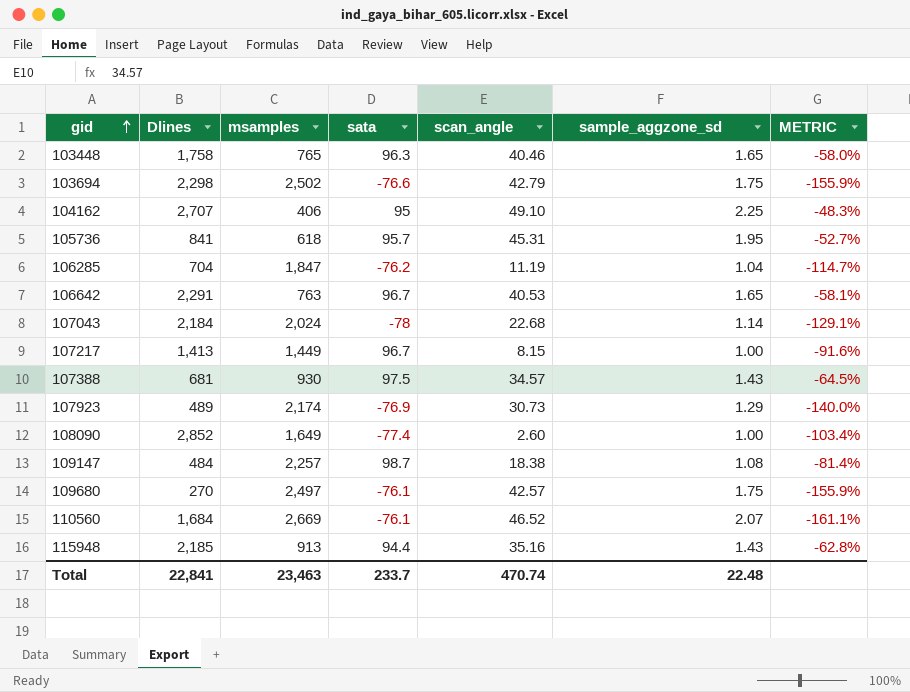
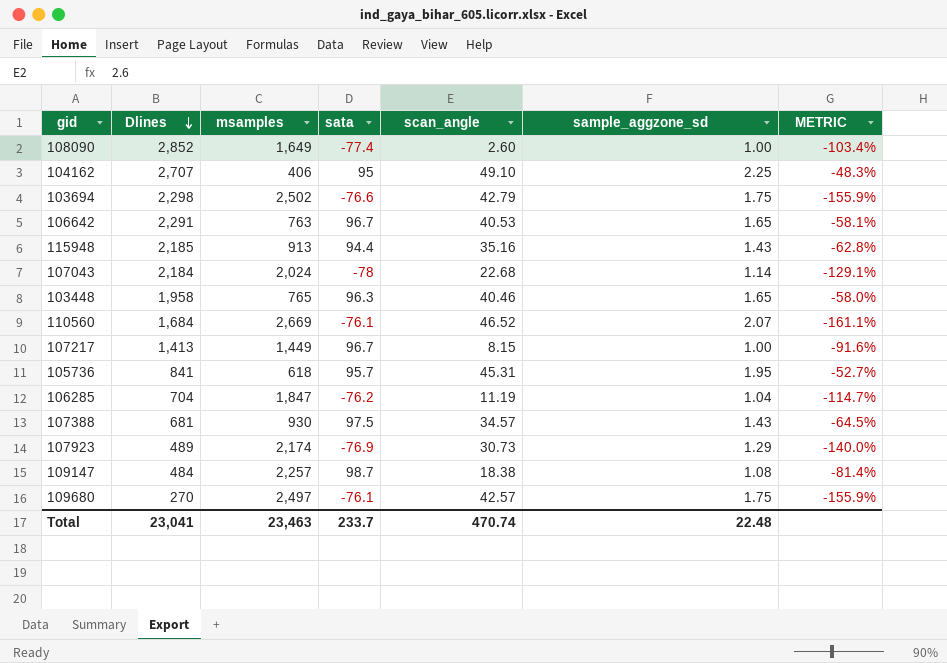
row order: gid ascending -> Dlines descending
103448 | Dlines: 1,758 -> 1,958
Total | Dlines: 22,841 -> 23,041

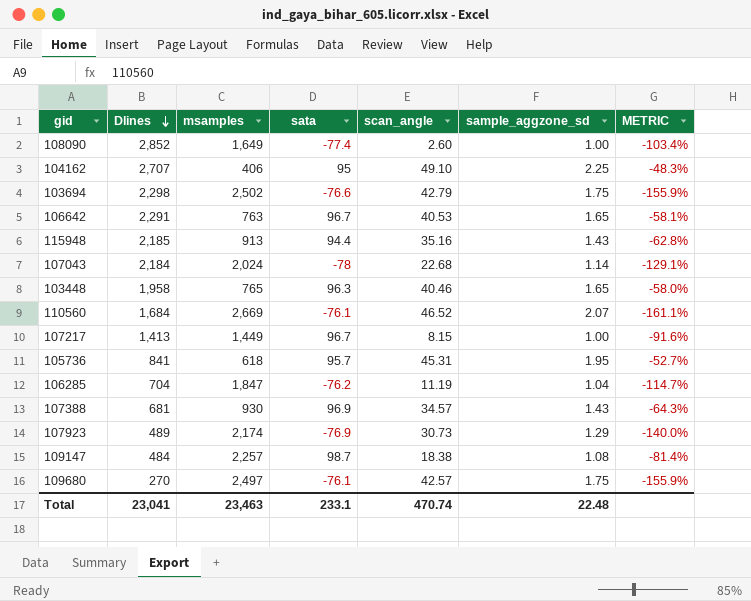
107388 | sata: 97.5 -> 96.9
107388 | METRIC: -64.5% -> -64.3%
Total | sata: 233.7 -> 233.1

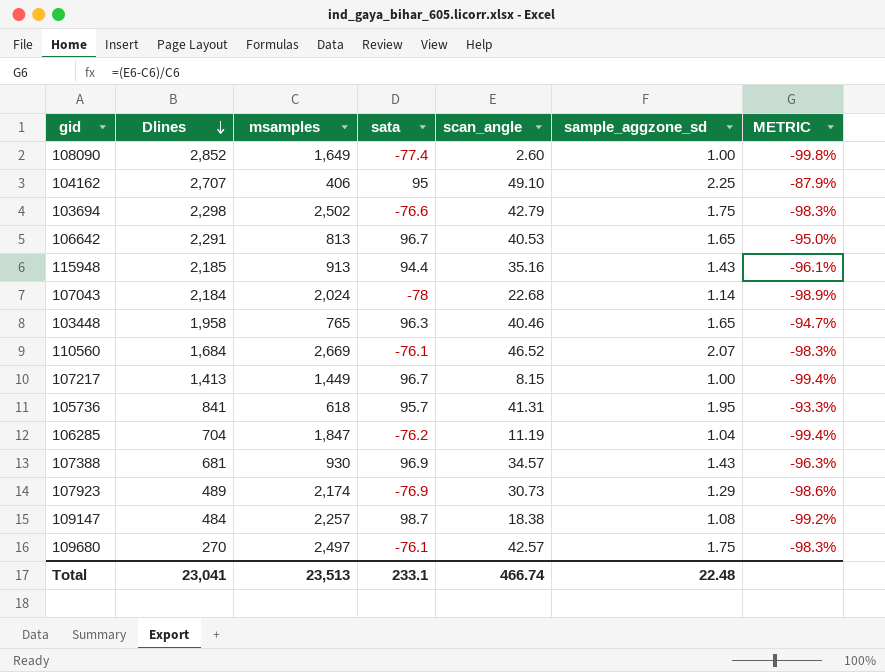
column METRIC | formula: ([scan_angle] - [sata]) / [sata] -> ([scan_angle] - [msamples]) / [msamples]
106642 | msamples: 763 -> 813
105736 | scan_angle: 45.31 -> 41.31
Total | msamples: 23,463 -> 23,513
Total | scan_angle: 470.74 -> 466.74

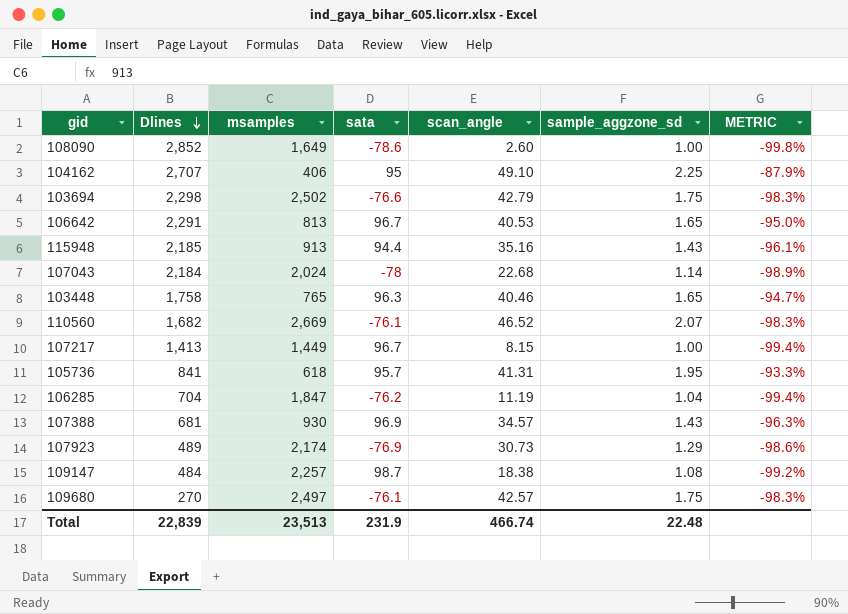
108090 | sata: -77.4 -> -78.6
103448 | Dlines: 1,958 -> 1,758
110560 | Dlines: 1,684 -> 1,682
Total | Dlines: 23,041 -> 22,839
Total | sata: 233.1 -> 231.9

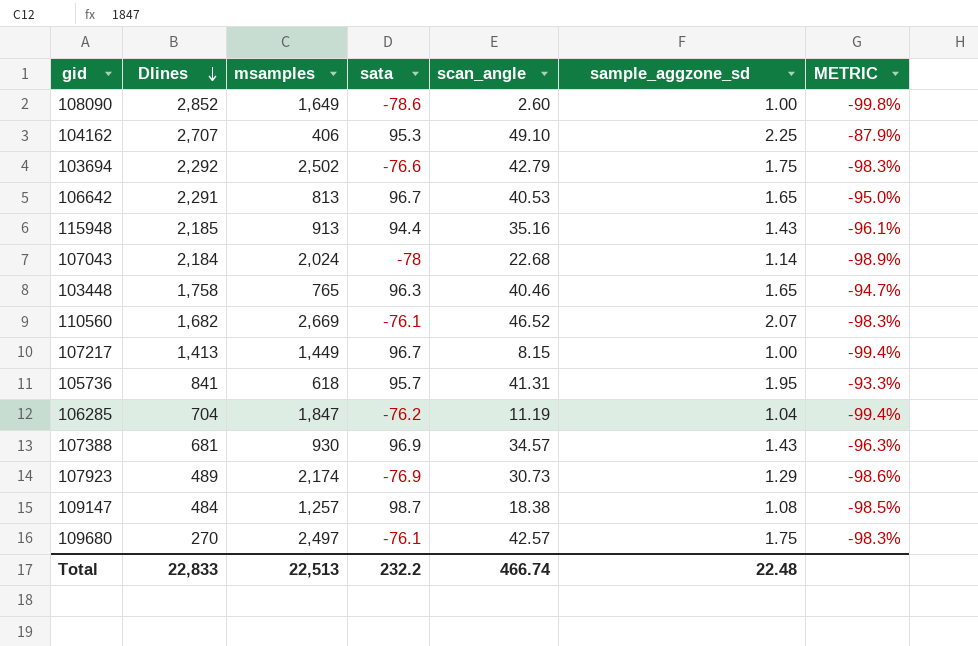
104162 | sata: 95 -> 95.3
103694 | Dlines: 2,298 -> 2,292
109147 | msamples: 2,257 -> 1,257
109147 | METRIC: -99.2% -> -98.5%
Total | Dlines: 22,839 -> 22,833
Total | msamples: 23,513 -> 22,513
Total | sata: 231.9 -> 232.2

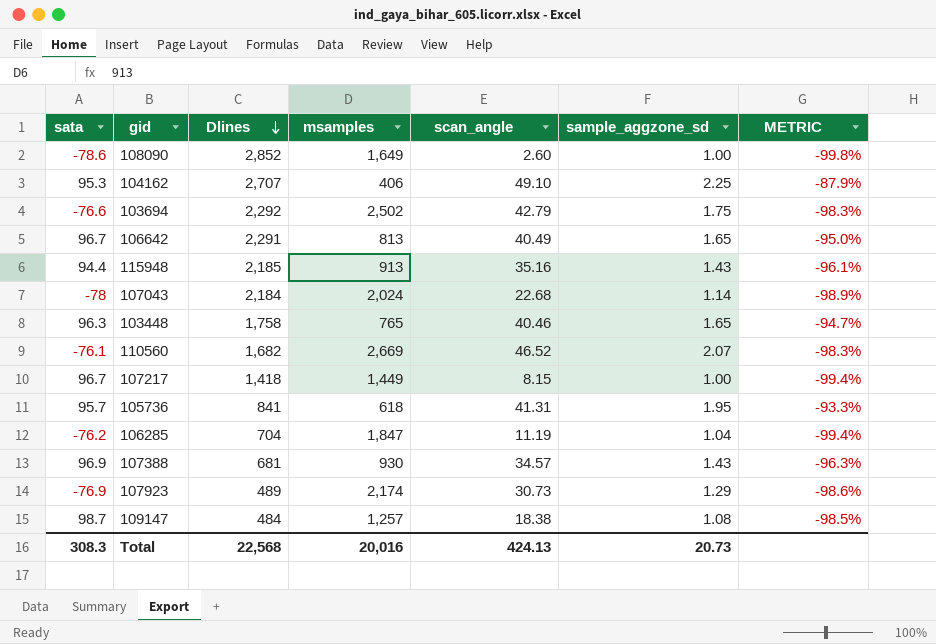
column sata | position: 4 -> 1
row 109680: 270 | 2,497 | -76.1 | 42.57 | 1.75 | -98.3% -> none
106642 | scan_angle: 40.53 -> 40.49
107217 | Dlines: 1,413 -> 1,418
Total | sata: 232.2 -> 308.3
Total | Dlines: 22,833 -> 22,568
Total | msamples: 22,513 -> 20,016
Total | scan_angle: 466.74 -> 424.13
Total | sample_aggzone_sd: 22.48 -> 20.73

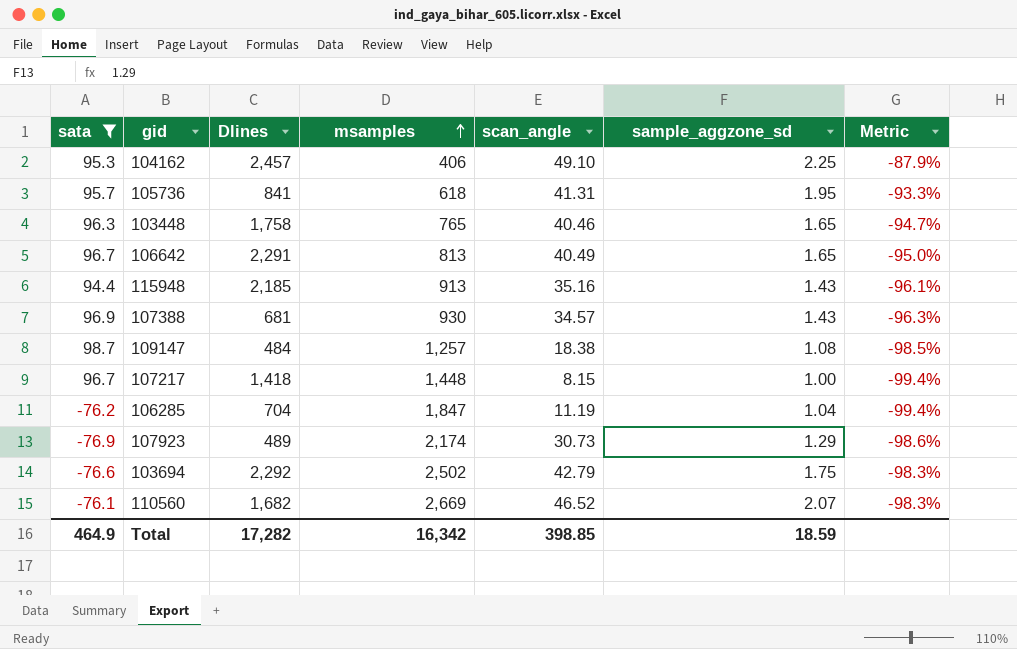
filter: none -> sata >= -76.9
row order: Dlines descending -> msamples ascending
column name: METRIC -> Metric
104162 | Dlines: 2,707 -> 2,457
107217 | msamples: 1,449 -> 1,448
Total | sata: 308.3 -> 464.9
Total | Dlines: 22,568 -> 17,282
Total | msamples: 20,016 -> 16,342
Total | scan_angle: 424.13 -> 398.85
Total | sample_aggzone_sd: 20.73 -> 18.59

